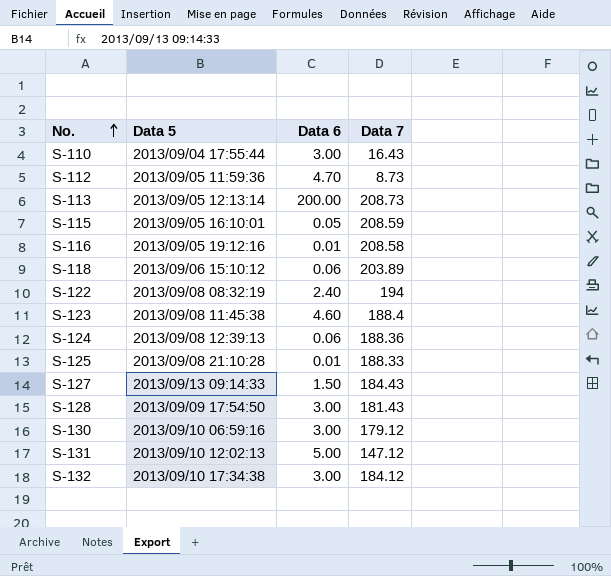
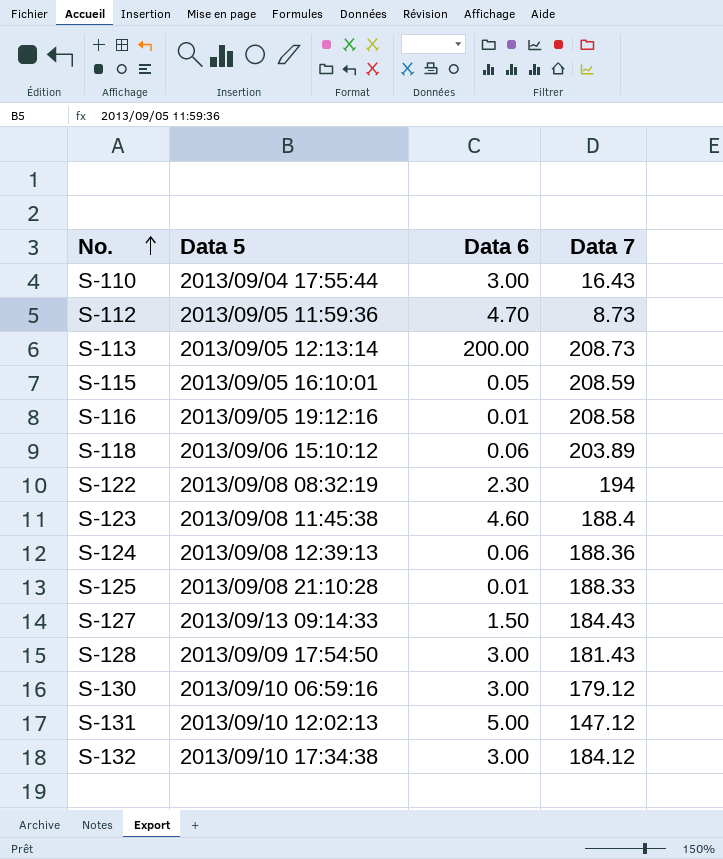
S-122 | Data 6: 2.40 -> 2.30

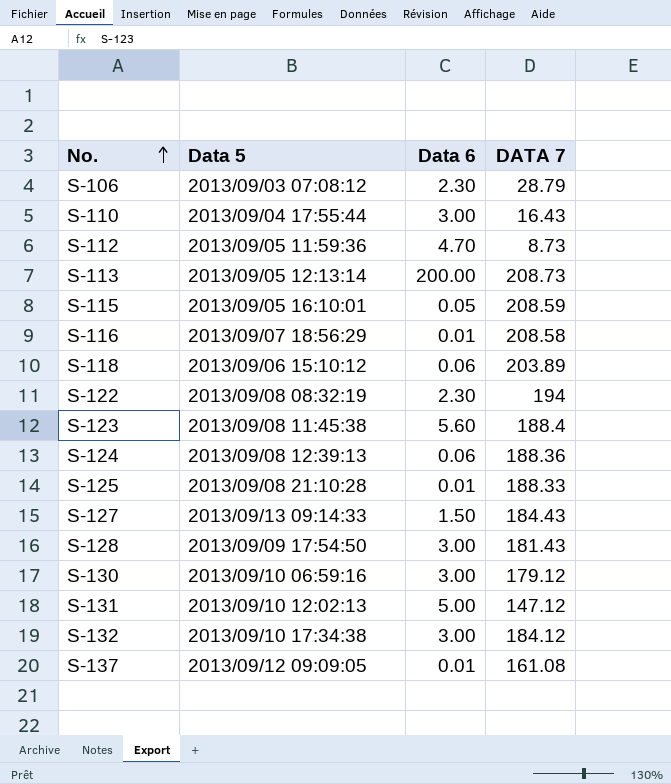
column name: Data 7 -> DATA 7
row S-106: none -> 2013/09/03 07:08:12 | 2.30 | 28.79
S-116 | Data 5: 2013/09/05 19:12:16 -> 2013/09/07 18:56:29
S-123 | Data 6: 4.60 -> 5.60
row S-137: none -> 2013/09/12 09:09:05 | 0.01 | 161.08

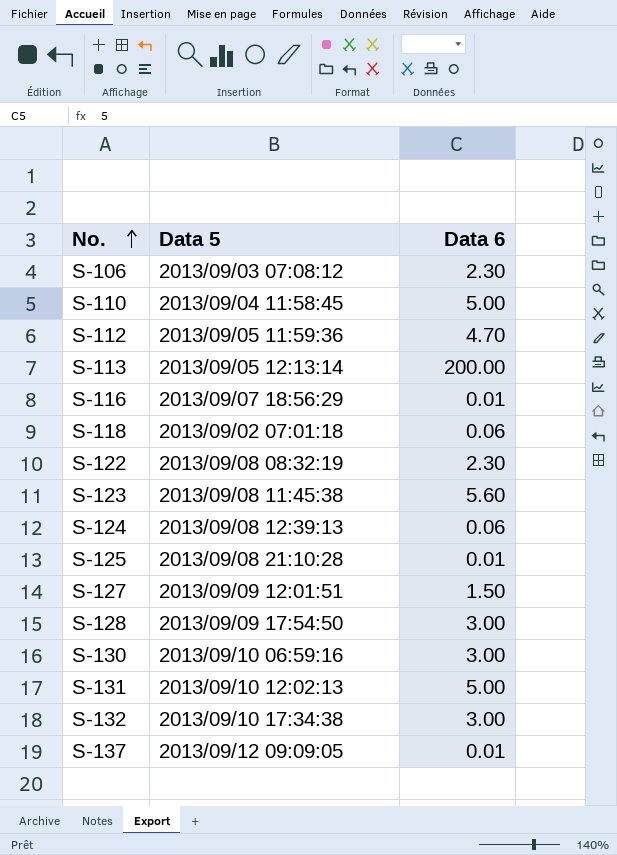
column DATA 7 | position: 4 -> none
row S-115: 2013/09/05 16:10:01 | 0.05 | 208.59 -> none
S-110 | Data 5: 2013/09/04 17:55:44 -> 2013/09/04 11:58:45
S-110 | Data 6: 3.00 -> 5.00
S-118 | Data 5: 2013/09/06 15:10:12 -> 2013/09/02 07:01:18
S-127 | Data 5: 2013/09/13 09:14:33 -> 2013/09/09 12:01:51

